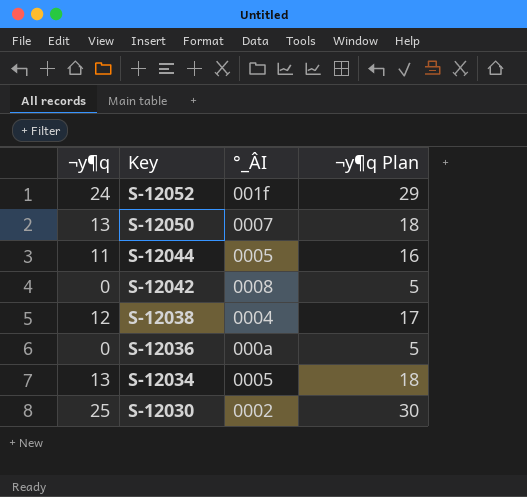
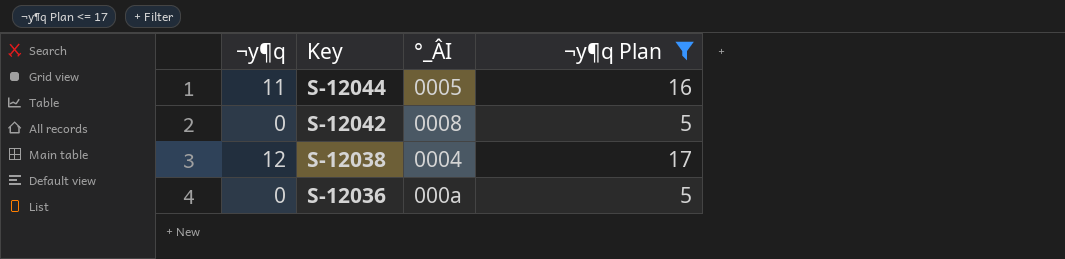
filter: none -> ¬y¶q Plan <= 17

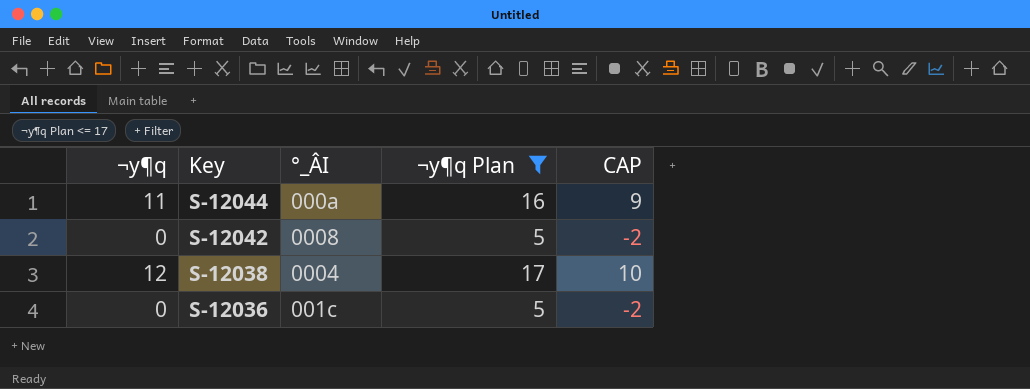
column CAP | formula: none -> [¬y¶q] - 2
S-12044 | °_ÂI: 0005 -> 000a
S-12036 | °_ÂI: 000a -> 001c

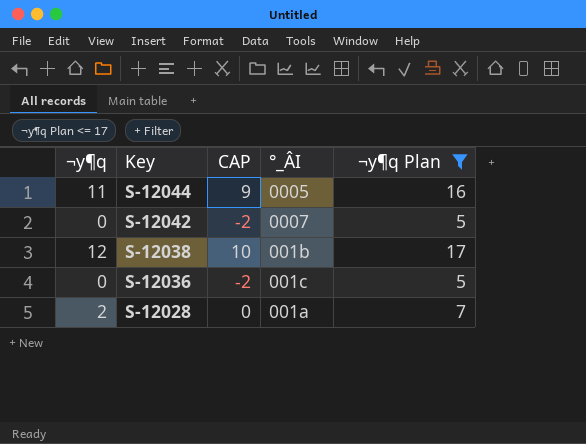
column CAP | position: 5 -> 3
S-12044 | °_ÂI: 000a -> 0005
S-12042 | °_ÂI: 0008 -> 0007
S-12038 | °_ÂI: 0004 -> 001b
row S-12028: none -> 2 | 0 | 001a | 7

